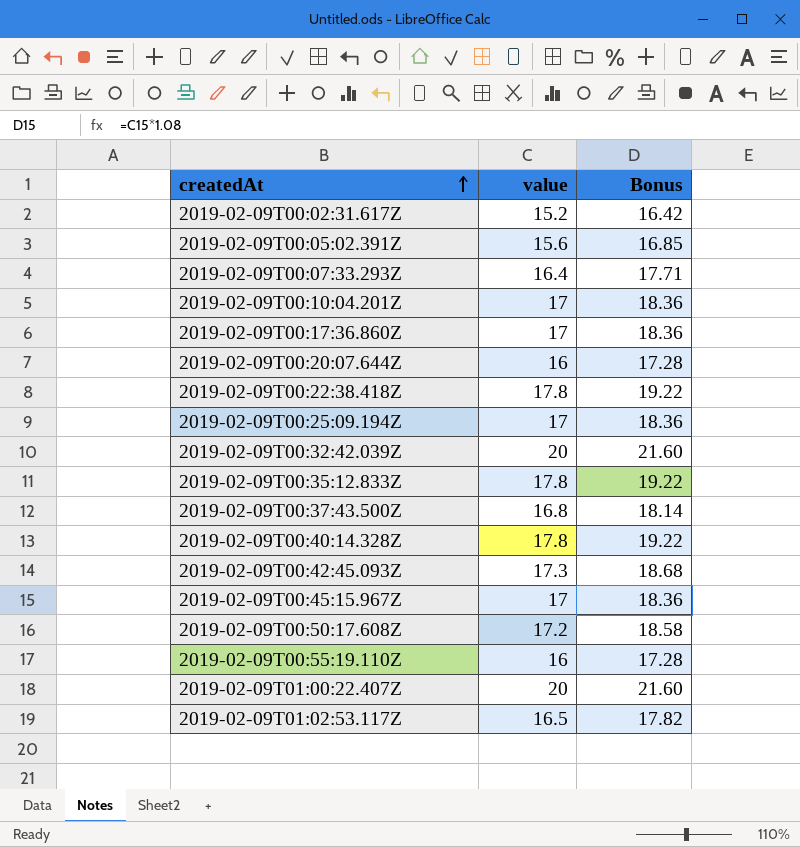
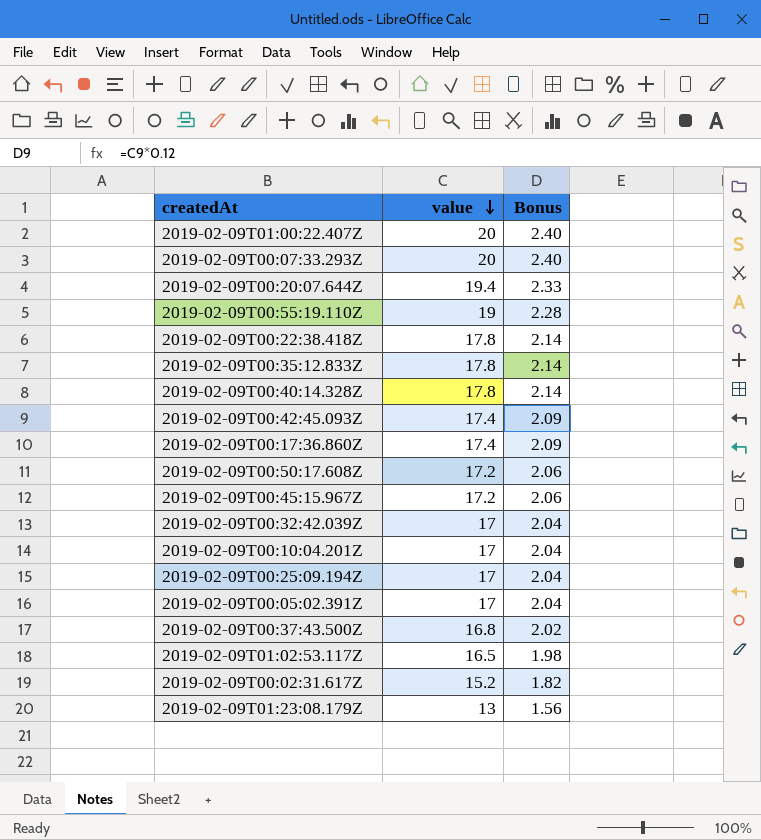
row order: createdAt ascending -> value descending
column Bonus | formula: [value] * 1.08 -> [value] * 0.12
2019-02-09T00:07:33.293Z | value: 16.4 -> 20
2019-02-09T00:20:07.644Z | value: 16 -> 19.4
2019-02-09T00:55:19.110Z | value: 16 -> 19
2019-02-09T00:42:45.093Z | value: 17.3 -> 17.4
2019-02-09T00:17:36.860Z | value: 17 -> 17.4
2019-02-09T00:45:15.967Z | value: 17 -> 17.2
2019-02-09T00:32:42.039Z | value: 20 -> 17
2019-02-09T00:05:02.391Z | value: 15.6 -> 17
row 2019-02-09T01:23:08.179Z: none -> 13 | 1.56

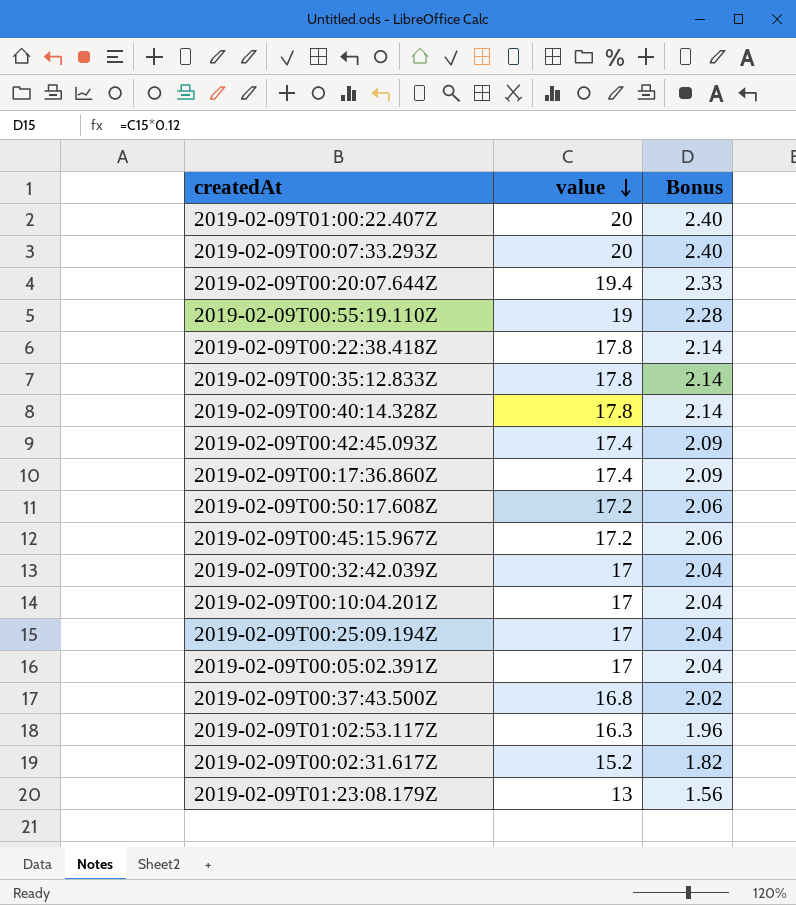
2019-02-09T01:02:53.117Z | value: 16.5 -> 16.3
2019-02-09T01:02:53.117Z | Bonus: 1.98 -> 1.96

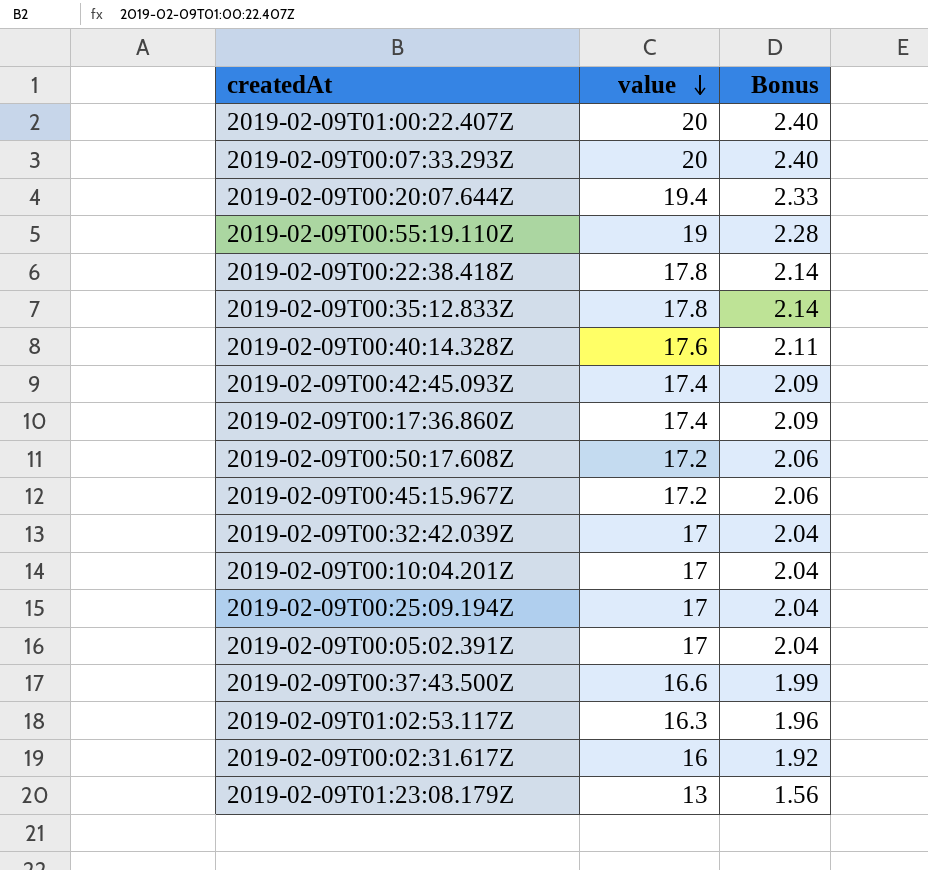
2019-02-09T00:40:14.328Z | value: 17.8 -> 17.6
2019-02-09T00:40:14.328Z | Bonus: 2.14 -> 2.11
2019-02-09T00:37:43.500Z | value: 16.8 -> 16.6
2019-02-09T00:37:43.500Z | Bonus: 2.02 -> 1.99
2019-02-09T00:02:31.617Z | value: 15.2 -> 16
2019-02-09T00:02:31.617Z | Bonus: 1.82 -> 1.92

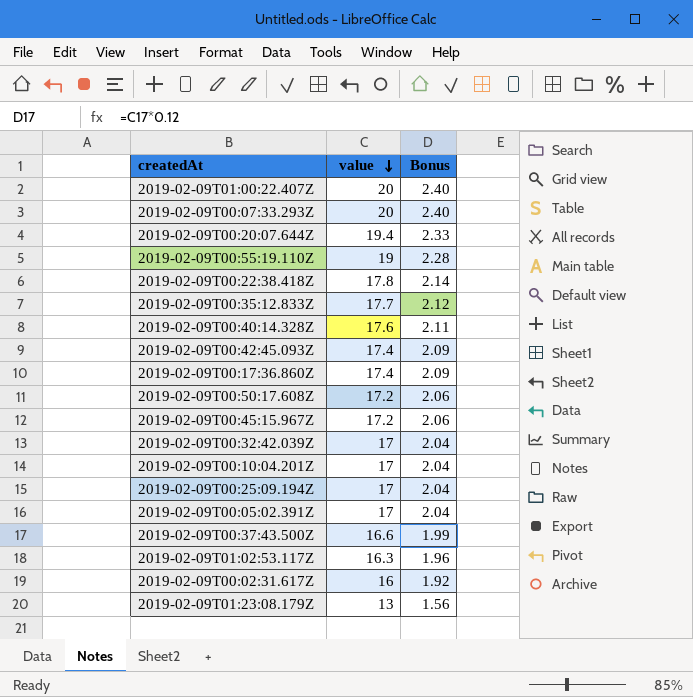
2019-02-09T00:35:12.833Z | value: 17.8 -> 17.7
2019-02-09T00:35:12.833Z | Bonus: 2.14 -> 2.12

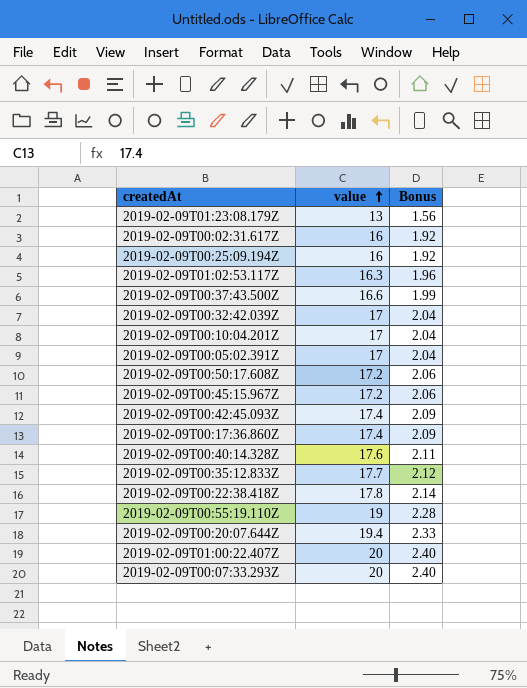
row order: value descending -> value ascending
2019-02-09T00:25:09.194Z | value: 17 -> 16
2019-02-09T00:25:09.194Z | Bonus: 2.04 -> 1.92

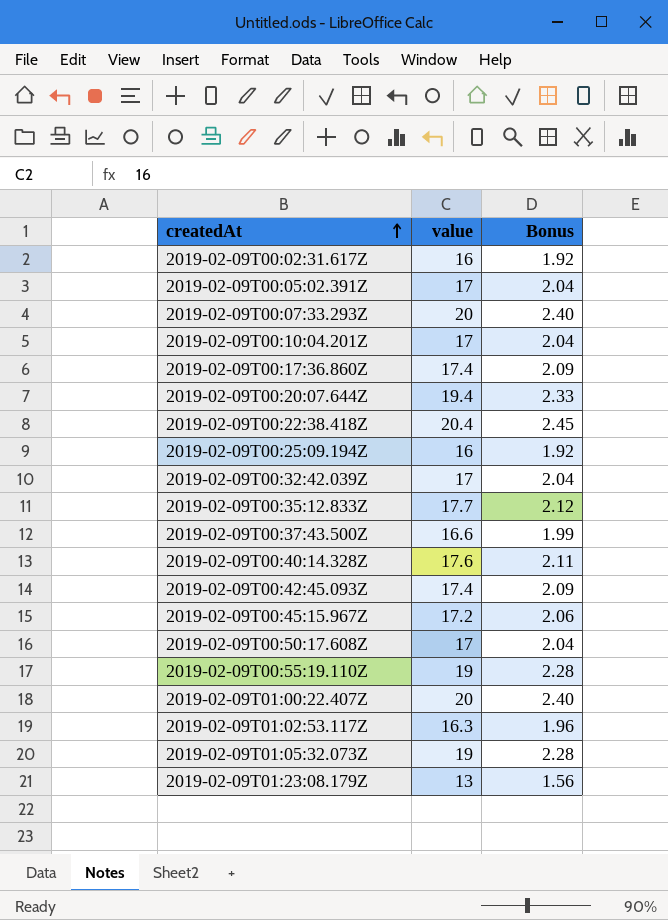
row order: value ascending -> createdAt ascending
2019-02-09T00:22:38.418Z | value: 17.8 -> 20.4
2019-02-09T00:22:38.418Z | Bonus: 2.14 -> 2.45
2019-02-09T00:50:17.608Z | value: 17.2 -> 17
2019-02-09T00:50:17.608Z | Bonus: 2.06 -> 2.04
row 2019-02-09T01:05:32.073Z: none -> 19 | 2.28

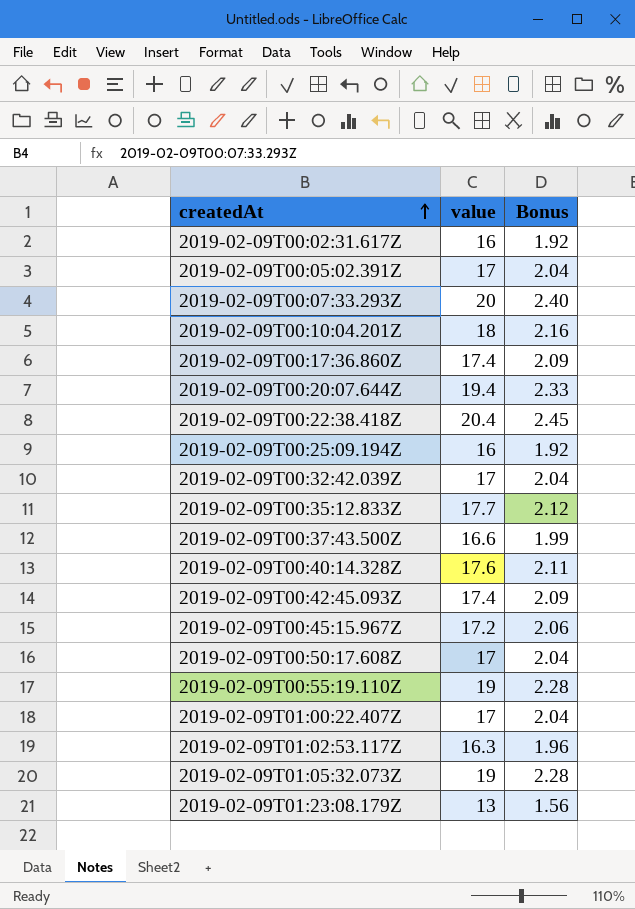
2019-02-09T00:10:04.201Z | value: 17 -> 18
2019-02-09T00:10:04.201Z | Bonus: 2.04 -> 2.16
2019-02-09T01:00:22.407Z | value: 20 -> 17
2019-02-09T01:00:22.407Z | Bonus: 2.40 -> 2.04

